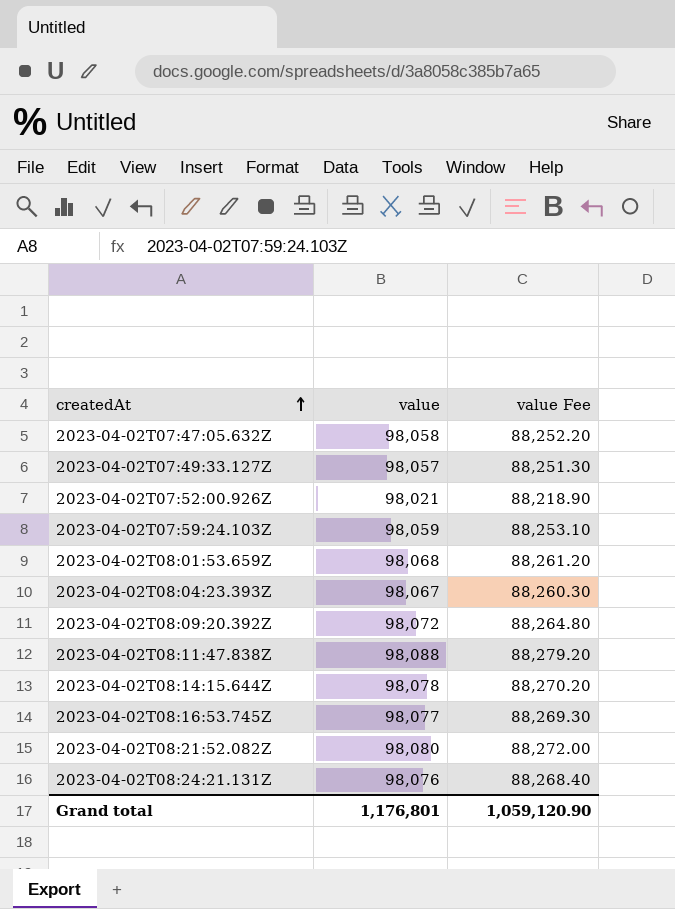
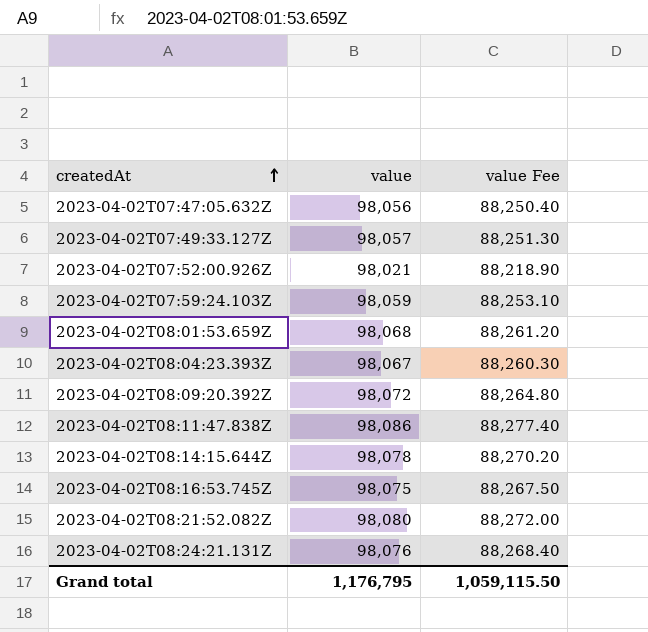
2023-04-02T07:47:05.632Z | value: 98,058 -> 98,056
2023-04-02T07:47:05.632Z | value Fee: 88,252.20 -> 88,250.40
2023-04-02T08:11:47.838Z | value: 98,088 -> 98,086
2023-04-02T08:11:47.838Z | value Fee: 88,279.20 -> 88,277.40
2023-04-02T08:16:53.745Z | value: 98,077 -> 98,075
2023-04-02T08:16:53.745Z | value Fee: 88,269.30 -> 88,267.50
Grand total | value: 1,176,801 -> 1,176,795
Grand total | value Fee: 1,059,120.90 -> 1,059,115.50

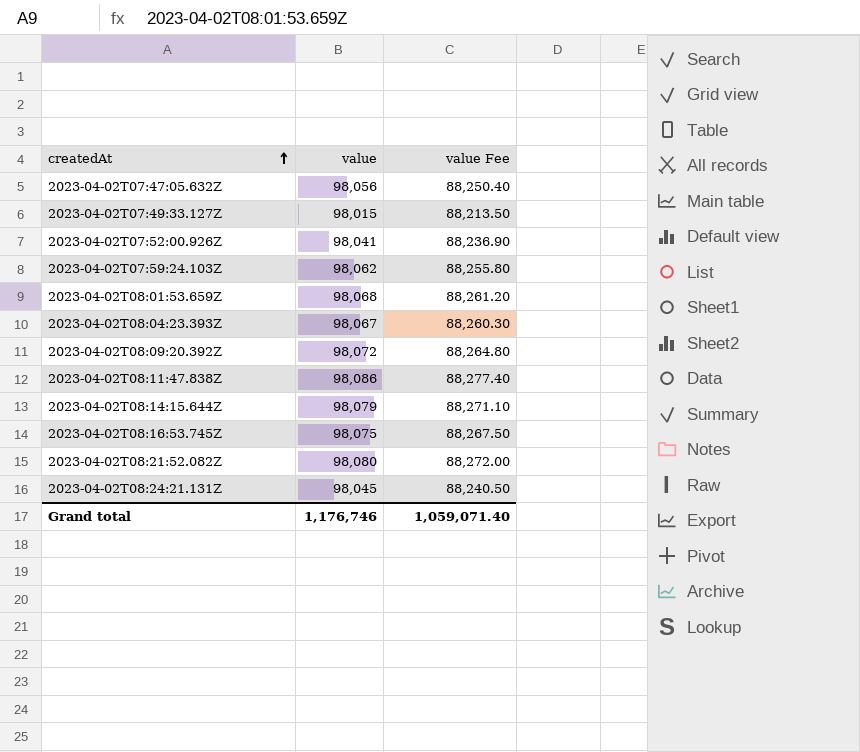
2023-04-02T07:49:33.127Z | value: 98,057 -> 98,015
2023-04-02T07:49:33.127Z | value Fee: 88,251.30 -> 88,213.50
2023-04-02T07:52:00.926Z | value: 98,021 -> 98,041
2023-04-02T07:52:00.926Z | value Fee: 88,218.90 -> 88,236.90
2023-04-02T07:59:24.103Z | value: 98,059 -> 98,062
2023-04-02T07:59:24.103Z | value Fee: 88,253.10 -> 88,255.80
2023-04-02T08:14:15.644Z | value: 98,078 -> 98,079
2023-04-02T08:14:15.644Z | value Fee: 88,270.20 -> 88,271.10
2023-04-02T08:24:21.131Z | value: 98,076 -> 98,045
2023-04-02T08:24:21.131Z | value Fee: 88,268.40 -> 88,240.50
Grand total | value: 1,176,795 -> 1,176,746
Grand total | value Fee: 1,059,115.50 -> 1,059,071.40

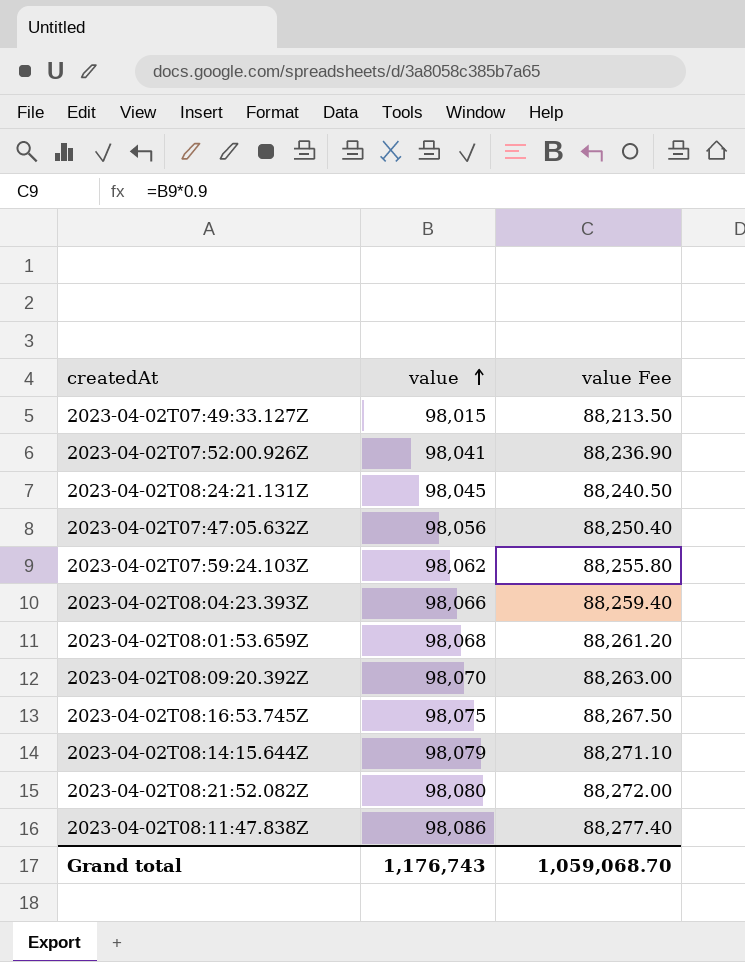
row order: createdAt ascending -> value ascending
2023-04-02T08:04:23.393Z | value: 98,067 -> 98,066
2023-04-02T08:04:23.393Z | value Fee: 88,260.30 -> 88,259.40
2023-04-02T08:09:20.392Z | value: 98,072 -> 98,070
2023-04-02T08:09:20.392Z | value Fee: 88,264.80 -> 88,263.00
Grand total | value: 1,176,746 -> 1,176,743
Grand total | value Fee: 1,059,071.40 -> 1,059,068.70

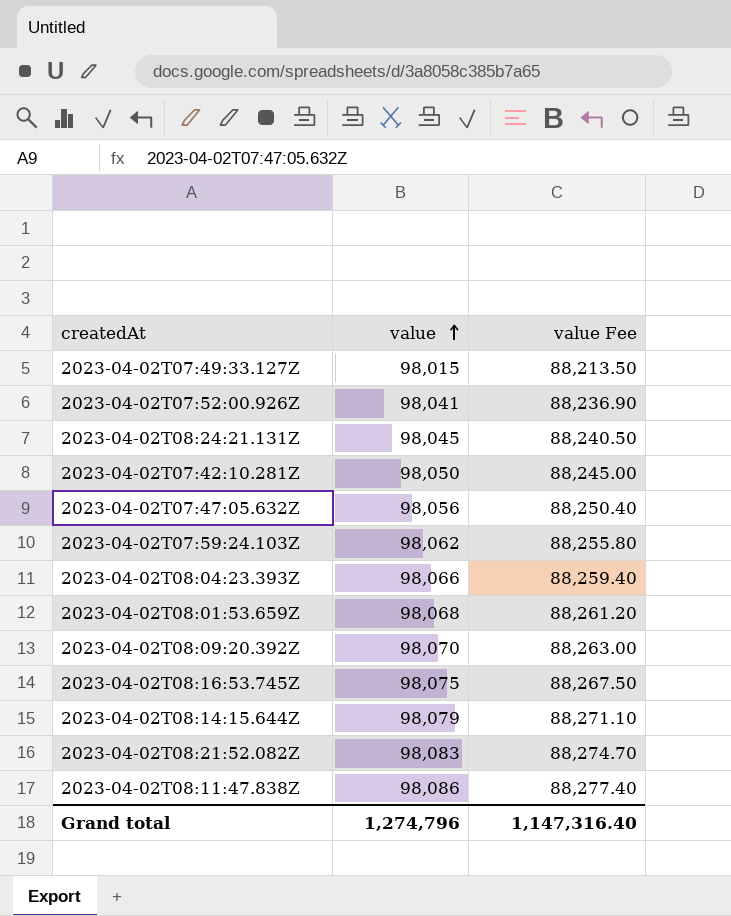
row 2023-04-02T07:42:10.281Z: none -> 98,050 | 88,245.00
2023-04-02T08:21:52.082Z | value: 98,080 -> 98,083
2023-04-02T08:21:52.082Z | value Fee: 88,272.00 -> 88,274.70
Grand total | value: 1,176,743 -> 1,274,796
Grand total | value Fee: 1,059,068.70 -> 1,147,316.40

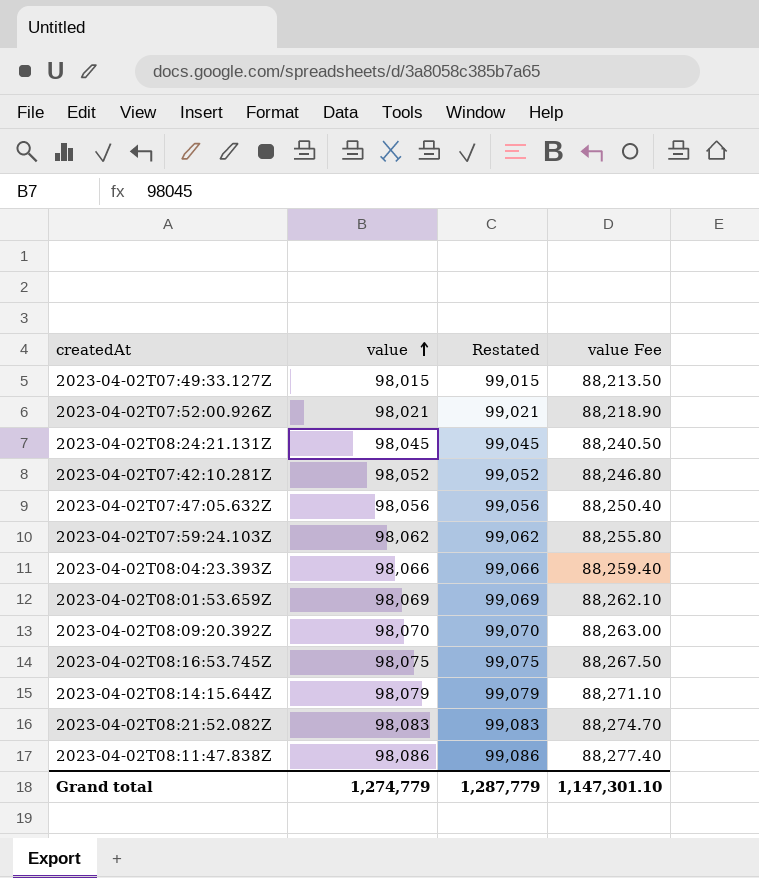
column Restated | formula: none -> [value] + 1000
2023-04-02T07:52:00.926Z | value: 98,041 -> 98,021
2023-04-02T07:52:00.926Z | value Fee: 88,236.90 -> 88,218.90
2023-04-02T07:42:10.281Z | value: 98,050 -> 98,052
2023-04-02T07:42:10.281Z | value Fee: 88,245.00 -> 88,246.80
2023-04-02T08:01:53.659Z | value: 98,068 -> 98,069
2023-04-02T08:01:53.659Z | value Fee: 88,261.20 -> 88,262.10
Grand total | value: 1,274,796 -> 1,274,779
Grand total | value Fee: 1,147,316.40 -> 1,147,301.10

